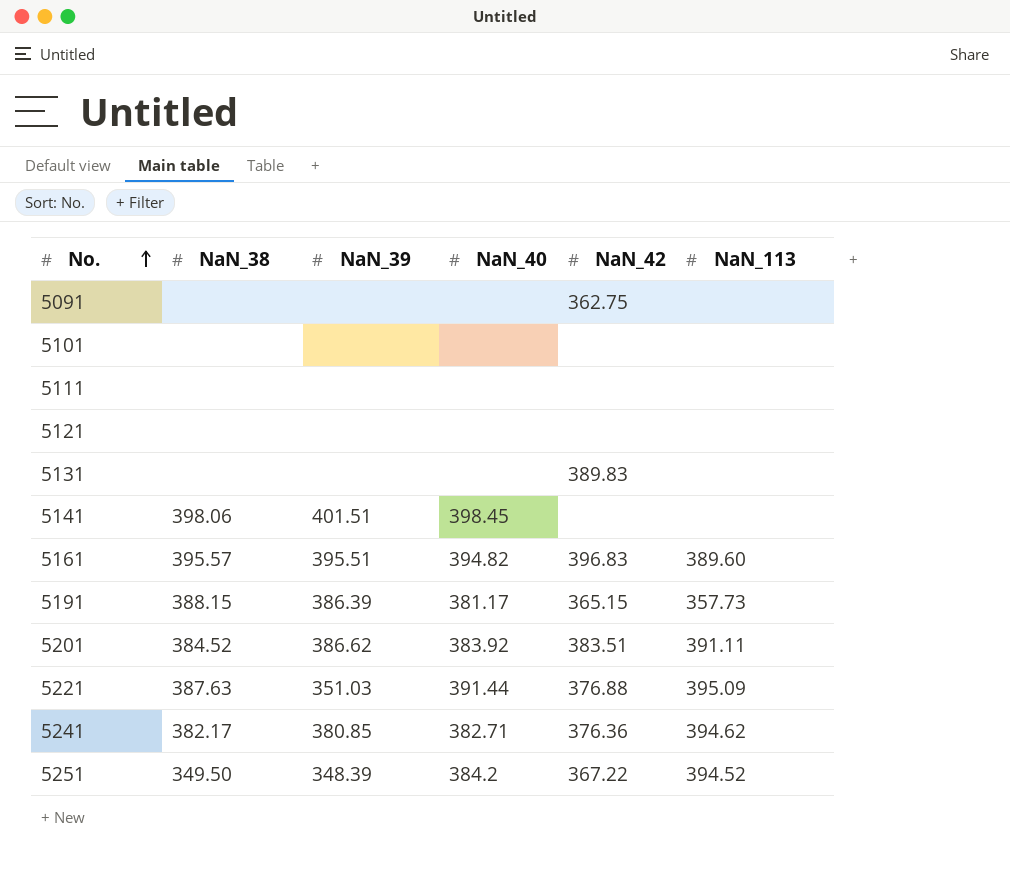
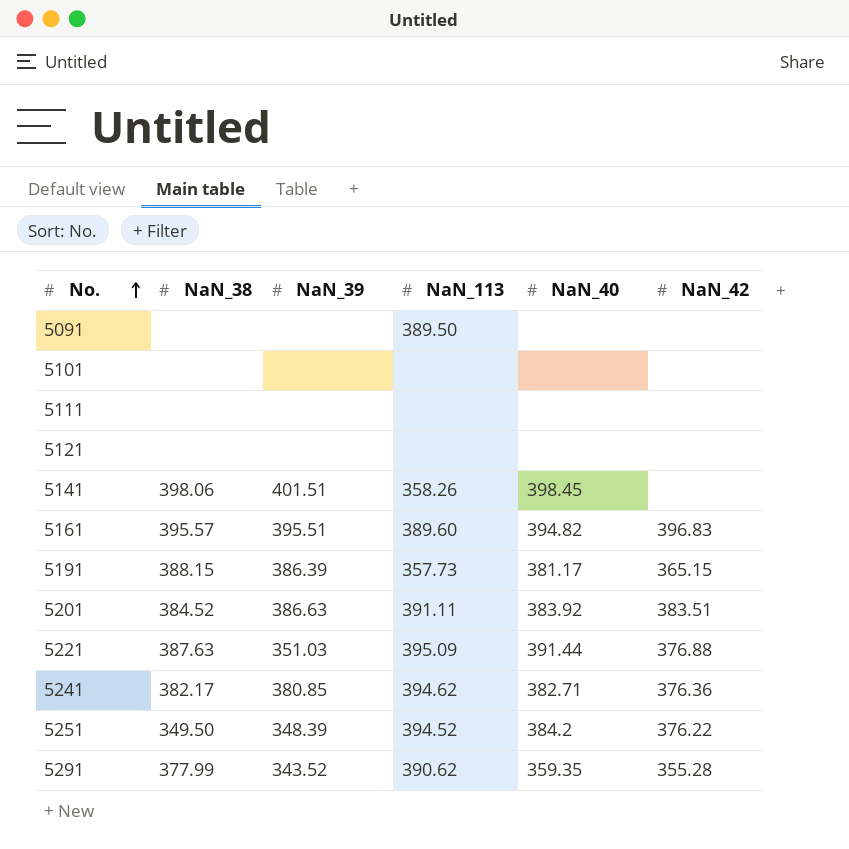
column NaN_113 | position: 6 -> 4
row 5131: none | none | none | 389.83 | none -> none
5091 | NaN_113: none -> 389.50
5091 | NaN_42: 362.75 -> none
5141 | NaN_113: none -> 358.26
5201 | NaN_39: 386.62 -> 386.63
5251 | NaN_42: 367.22 -> 376.22
row 5291: none -> 377.99 | 343.52 | 390.62 | 359.35 | 355.28

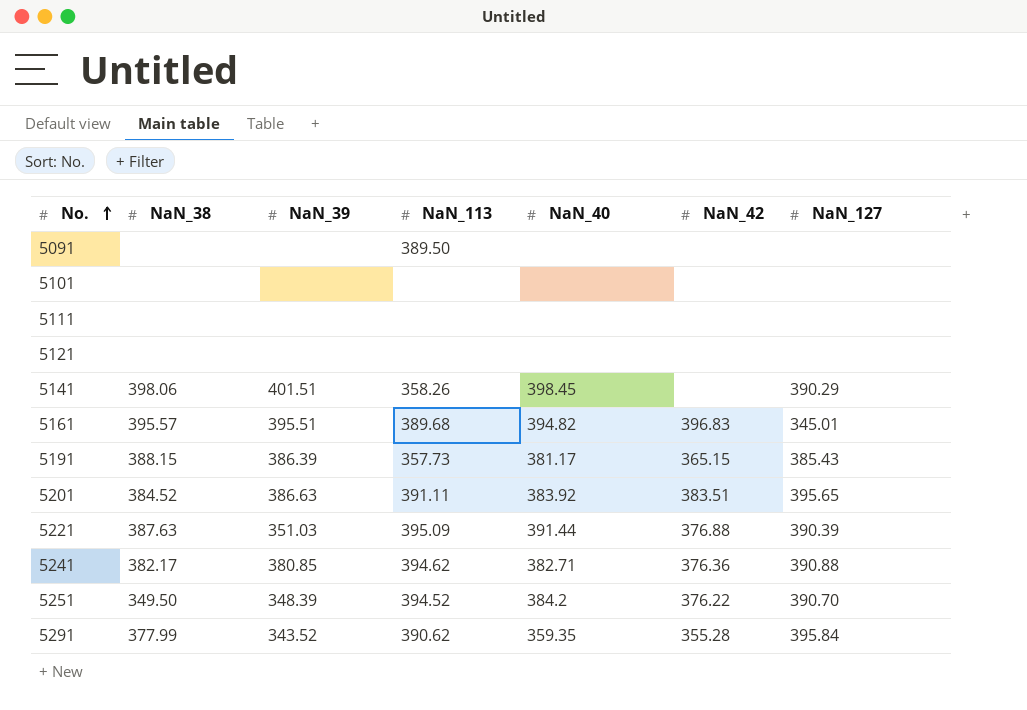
column NaN_127 | position: none -> 7
5161 | NaN_113: 389.60 -> 389.68

